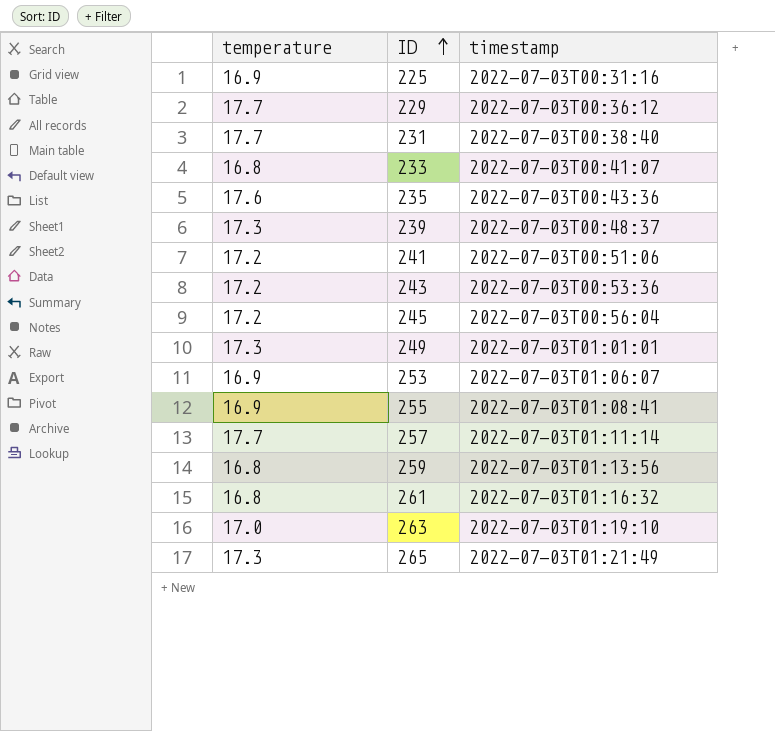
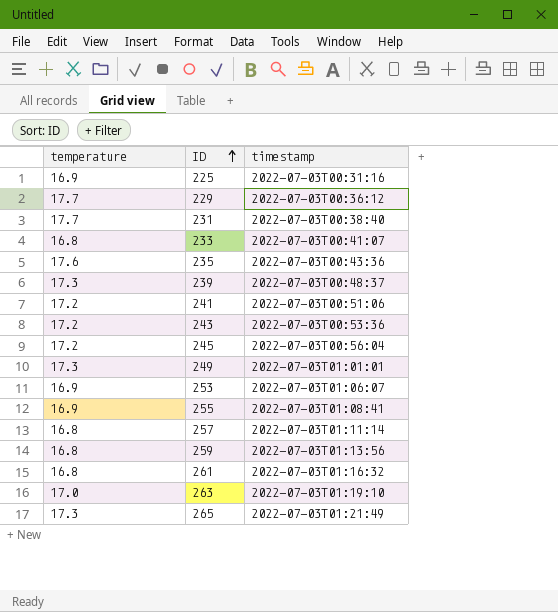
257 | temperature: 17.7 -> 16.8

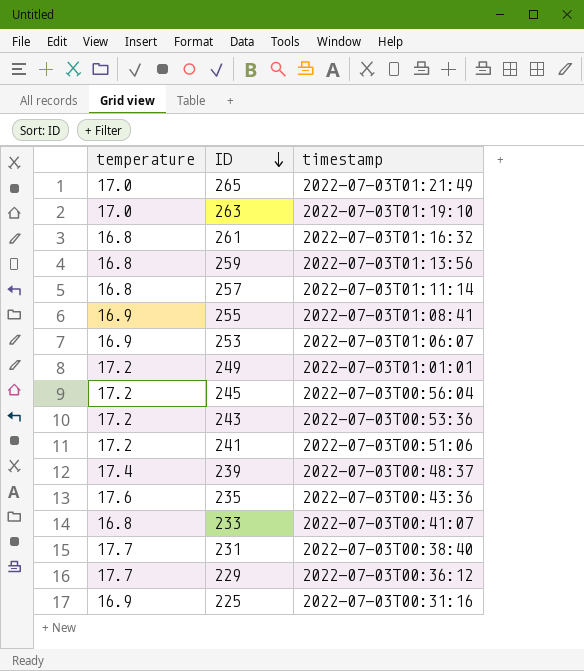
row order: ID ascending -> ID descending
265 | temperature: 17.3 -> 17.0
249 | temperature: 17.3 -> 17.2
239 | temperature: 17.3 -> 17.4

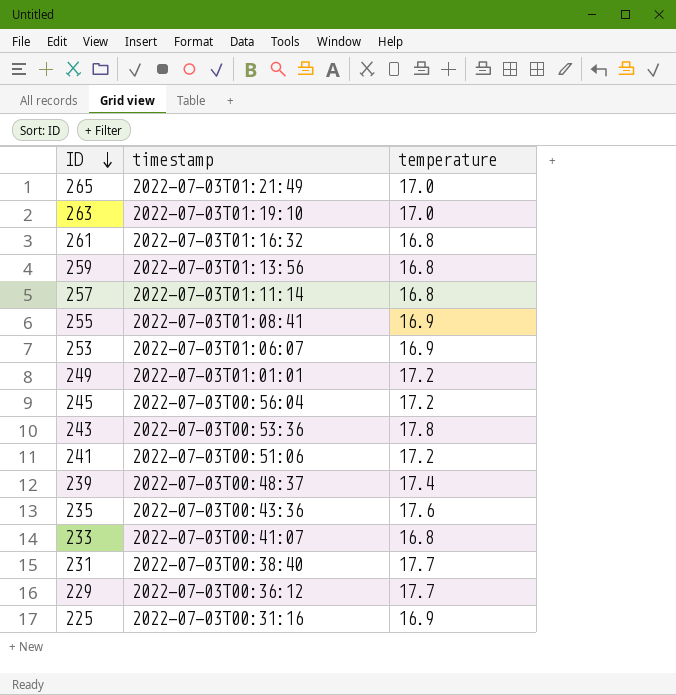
column temperature | position: 1 -> 3
243 | temperature: 17.2 -> 17.8

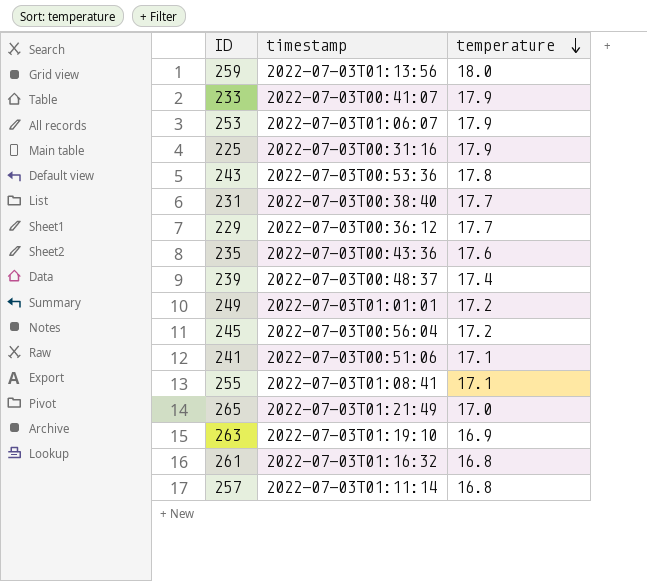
row order: ID descending -> temperature descending
259 | temperature: 16.8 -> 18.0
233 | temperature: 16.8 -> 17.9
253 | temperature: 16.9 -> 17.9
225 | temperature: 16.9 -> 17.9
241 | temperature: 17.2 -> 17.1
255 | temperature: 16.9 -> 17.1
263 | temperature: 17.0 -> 16.9

